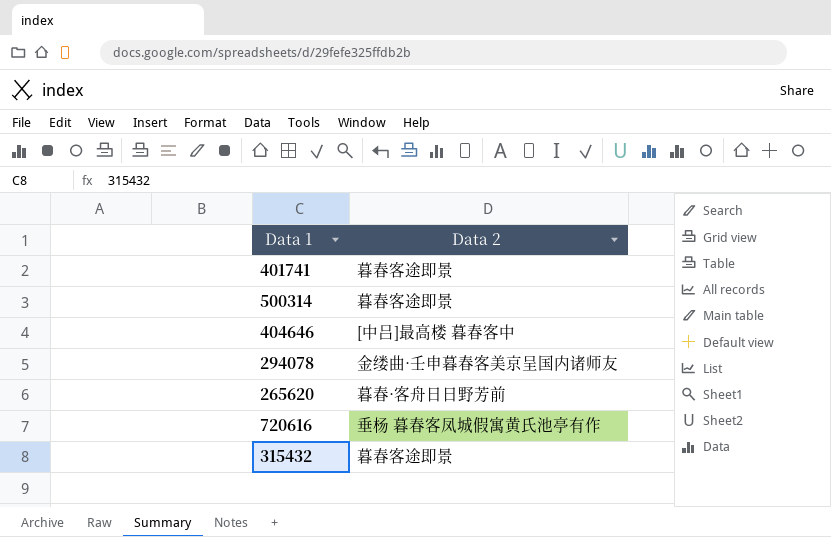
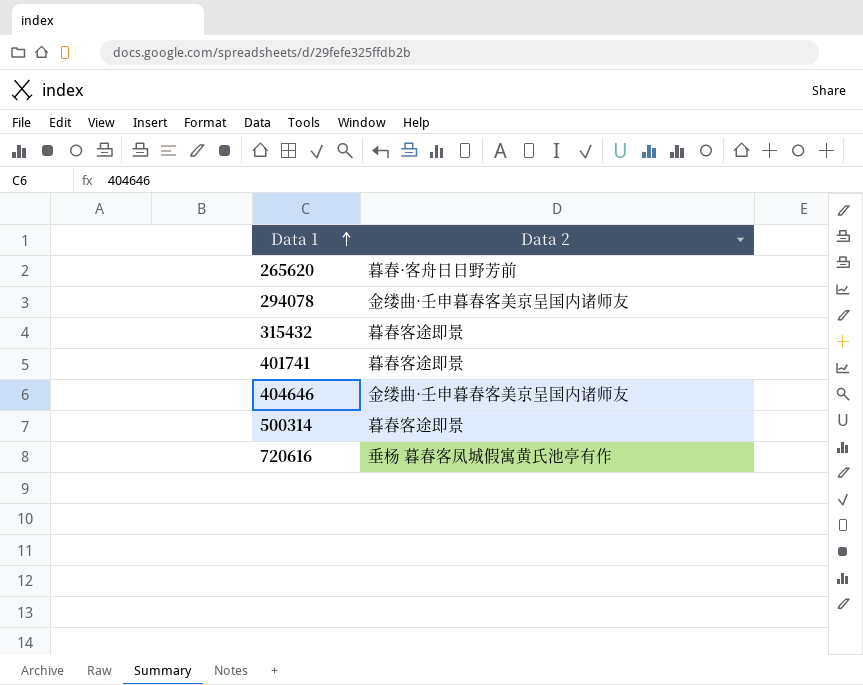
row order: none -> Data 1 ascending
404646 | Data 2: [中吕]最高楼 暮春客中 -> 金缕曲·壬申暮春客美京呈国内诸师友

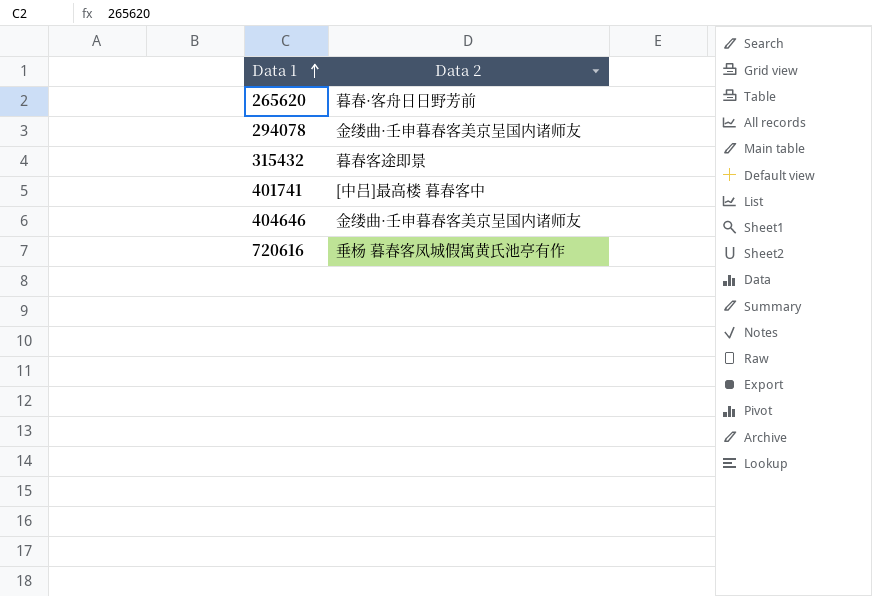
row 500314: 暮春客途即景 -> none
401741 | Data 2: 暮春客途即景 -> [中吕]最高楼 暮春客中

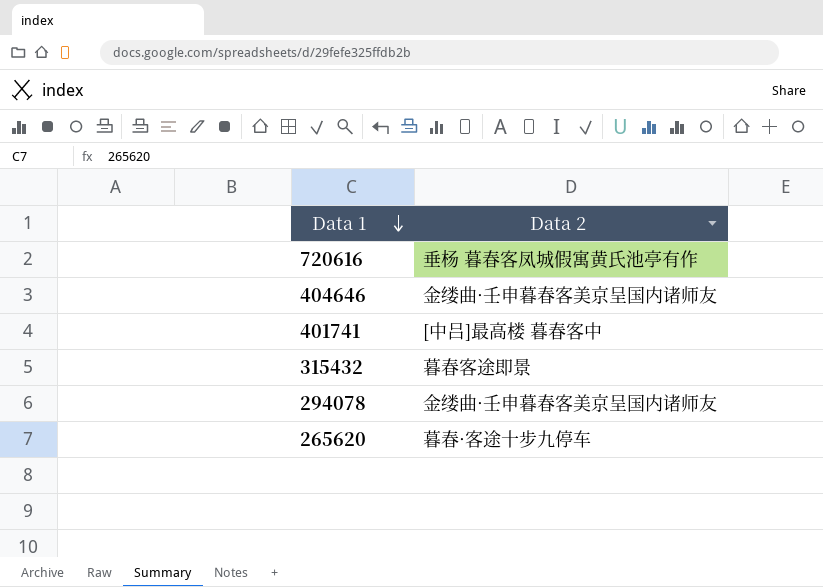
row order: Data 1 ascending -> Data 1 descending
265620 | Data 2: 暮春·客舟日日野芳前 -> 暮春·客途十步九停车

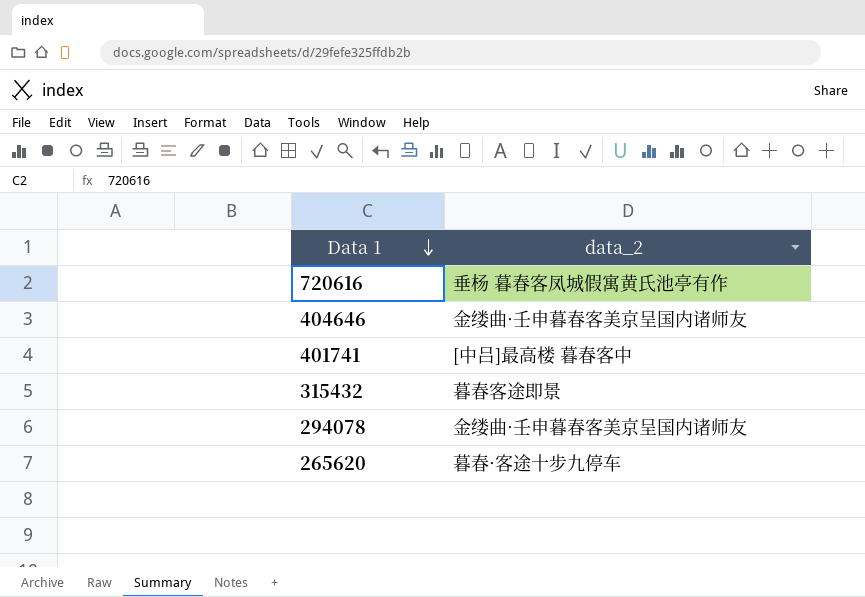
column name: Data 2 -> data_2

